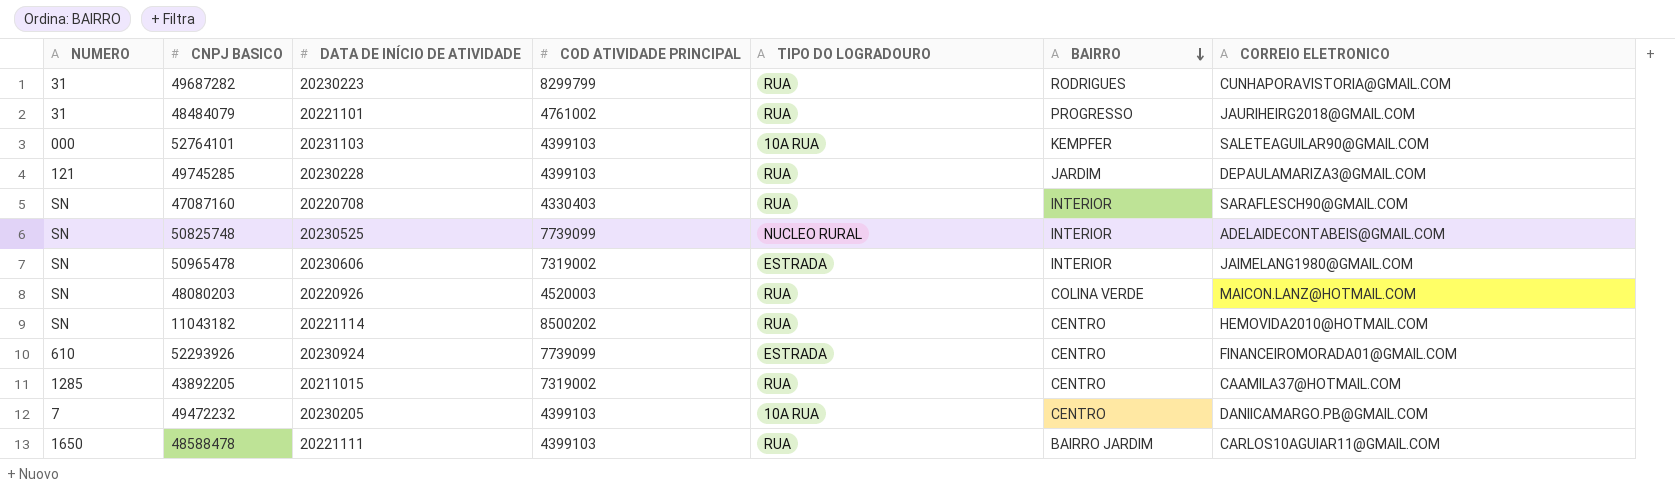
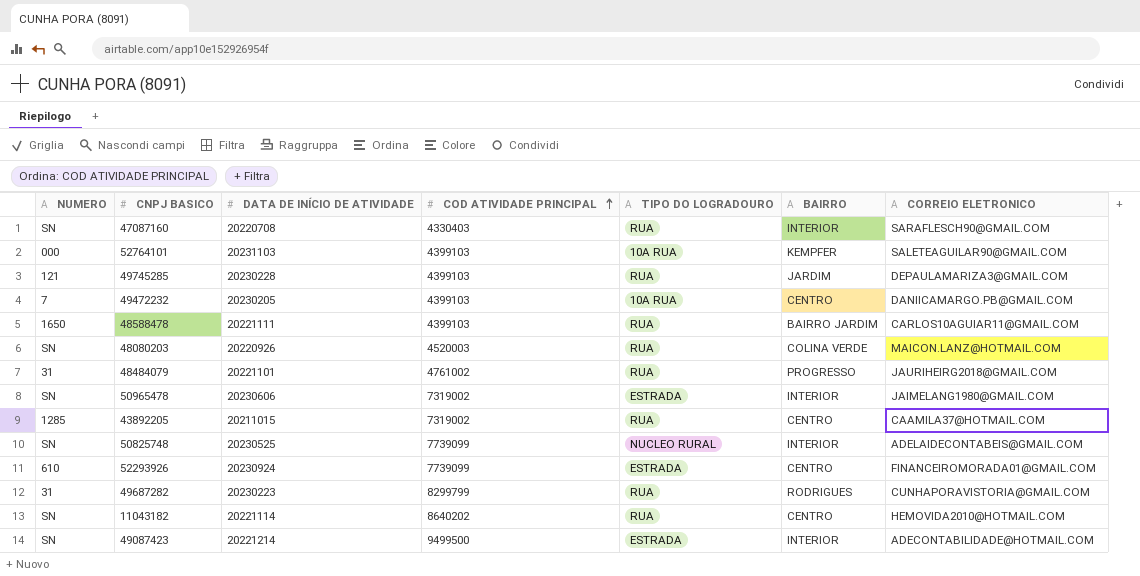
row order: BAIRRO descending -> COD ATIVIDADE PRINCIPAL ascending
11043182 | COD ATIVIDADE PRINCIPAL: 8500202 -> 8640202
row 49087423: none -> SN | 20221214 | 9499500 | ESTRADA | INTERIOR | ADECONTABILIDADE@HOTMAIL.COM

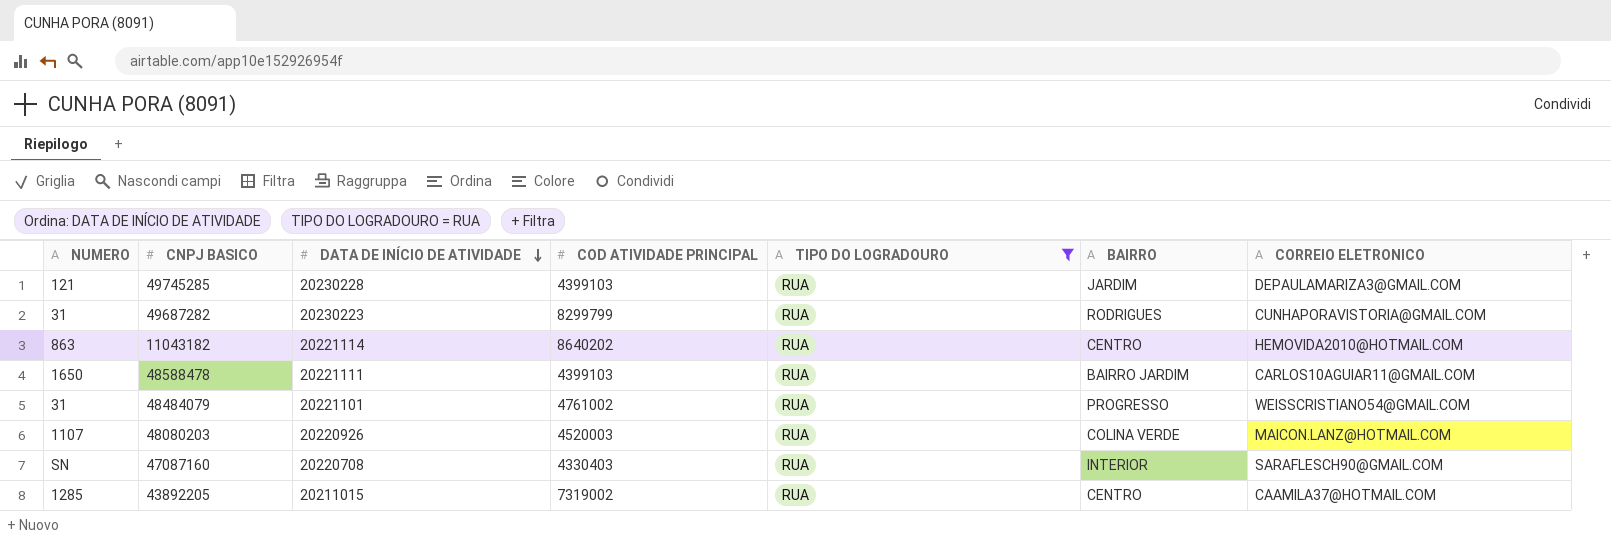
filter: none -> TIPO DO LOGRADOURO = RUA
row order: COD ATIVIDADE PRINCIPAL ascending -> DATA DE INÍCIO DE ATIVIDADE descending
11043182 | NUMERO: SN -> 863
48484079 | CORREIO ELETRONICO: JAURIHEIRG2018@GMAIL.COM -> WEISSCRISTIANO54@GMAIL.COM
48080203 | NUMERO: SN -> 1107

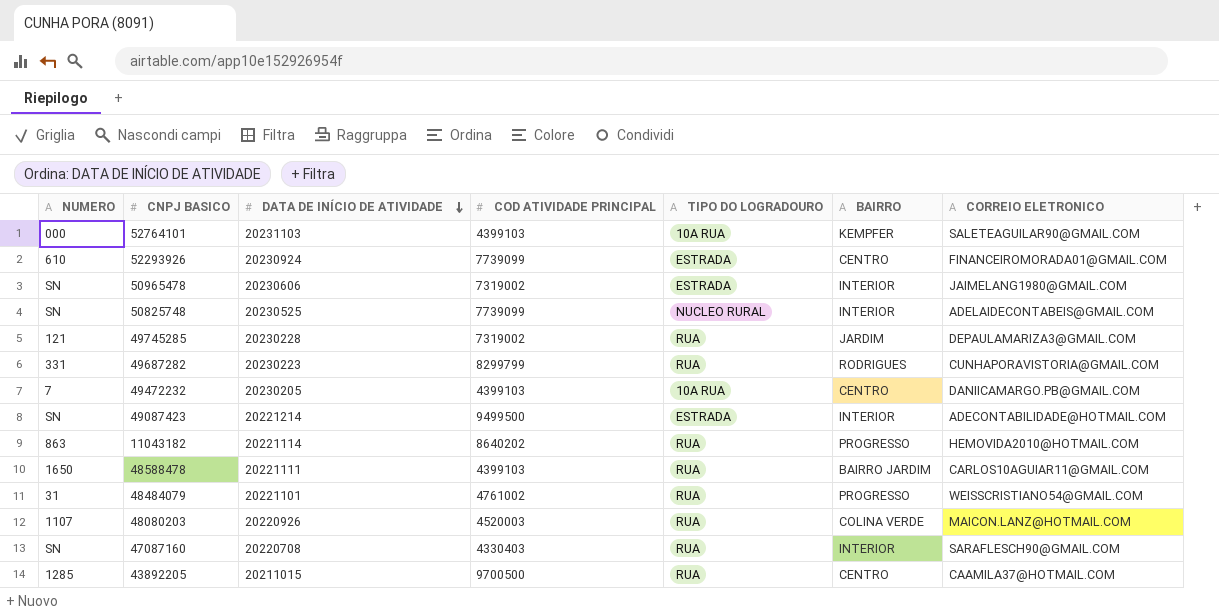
filter: TIPO DO LOGRADOURO = RUA -> none
49745285 | COD ATIVIDADE PRINCIPAL: 4399103 -> 7319002
49687282 | NUMERO: 31 -> 331
11043182 | BAIRRO: CENTRO -> PROGRESSO
43892205 | COD ATIVIDADE PRINCIPAL: 7319002 -> 9700500

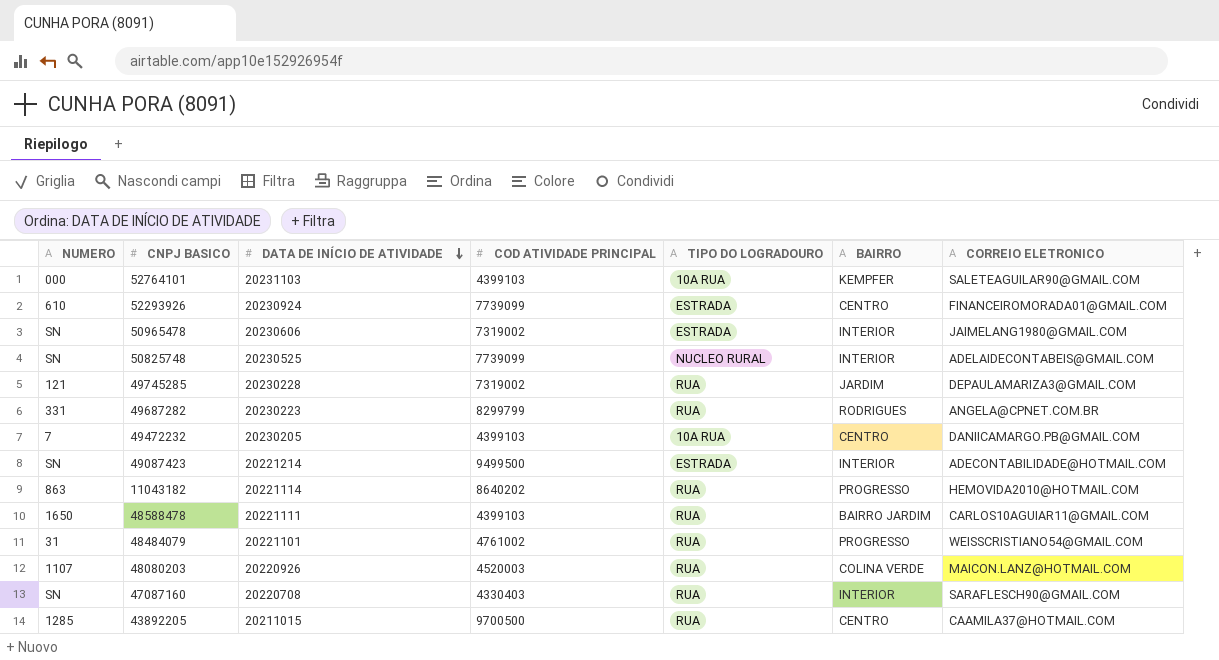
49687282 | CORREIO ELETRONICO: CUNHAPORAVISTORIA@GMAIL.COM -> ANGELA@CPNET.COM.BR

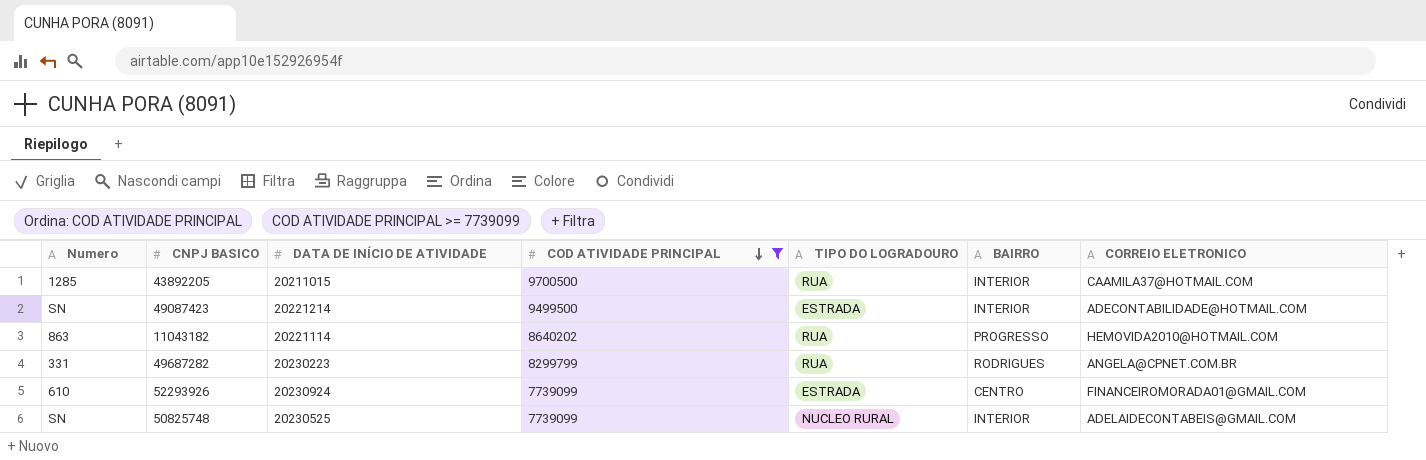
filter: none -> COD ATIVIDADE PRINCIPAL >= 7739099
row order: DATA DE INÍCIO DE ATIVIDADE descending -> COD ATIVIDADE PRINCIPAL descending
column name: NUMERO -> Numero
43892205 | BAIRRO: CENTRO -> INTERIOR

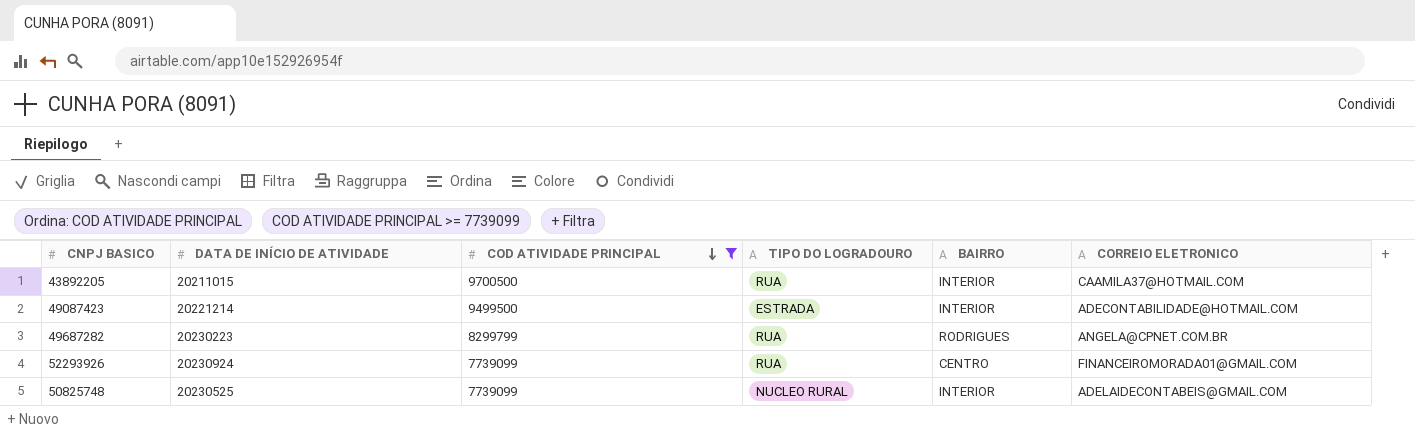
column Numero | position: 1 -> none
row 11043182: 863 | 20221114 | 8640202 | RUA | PROGRESSO | HEMOVIDA2010@HOTMAIL.COM -> none
52293926 | TIPO DO LOGRADOURO: ESTRADA -> RUA

